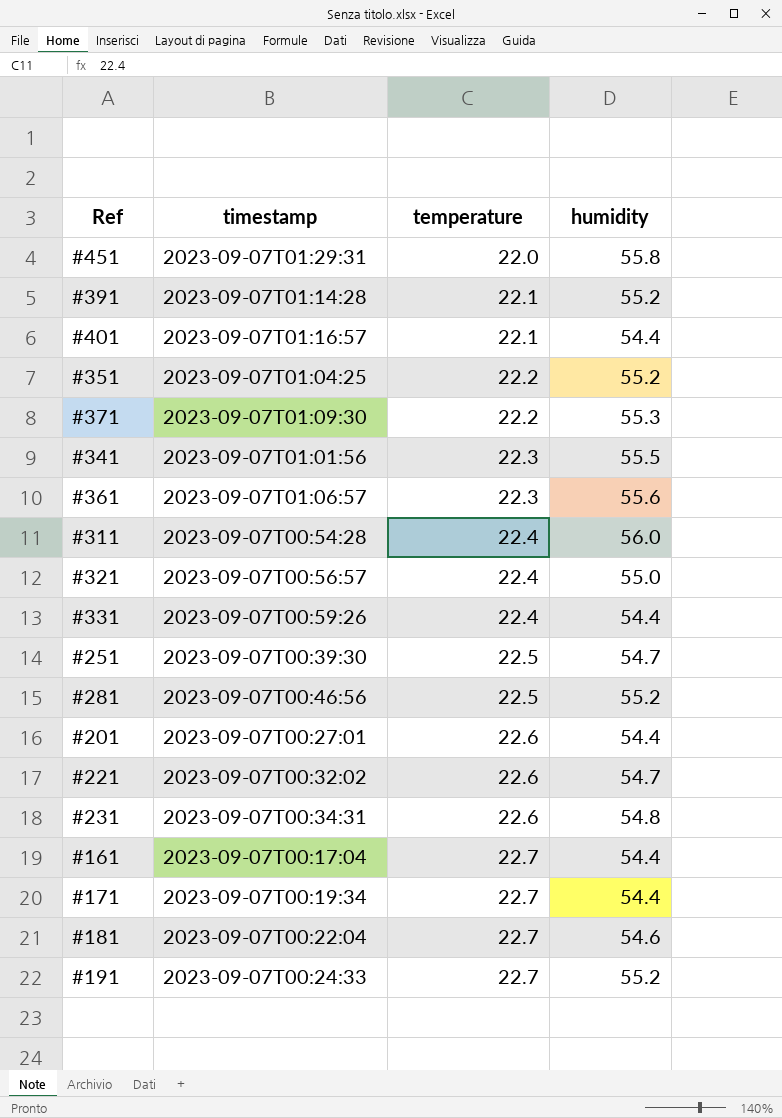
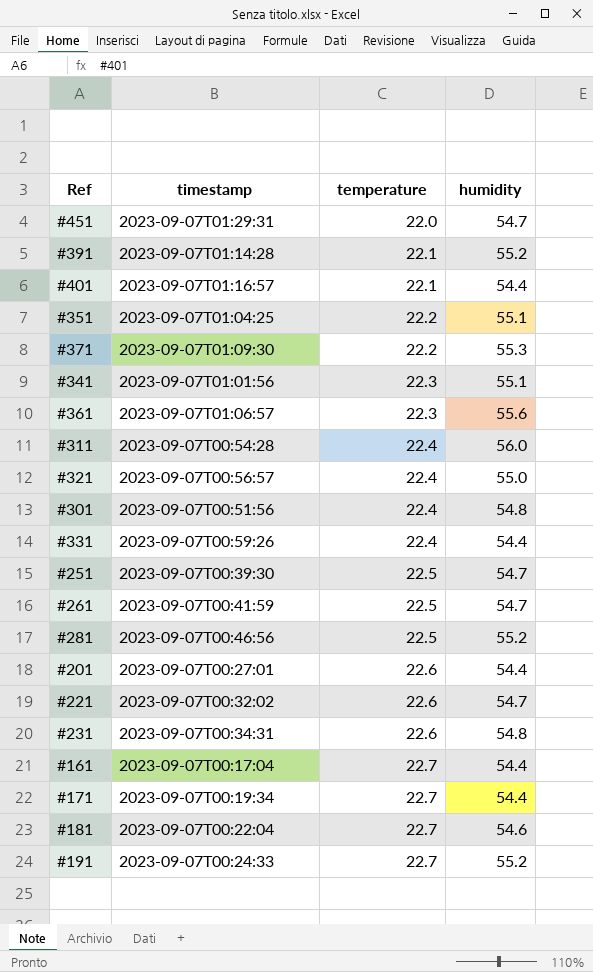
#451 | humidity: 55.8 -> 54.7
#351 | humidity: 55.2 -> 55.1
#341 | humidity: 55.5 -> 55.1
row #301: none -> 2023-09-07T00:51:56 | 22.4 | 54.8
row #261: none -> 2023-09-07T00:41:59 | 22.5 | 54.7

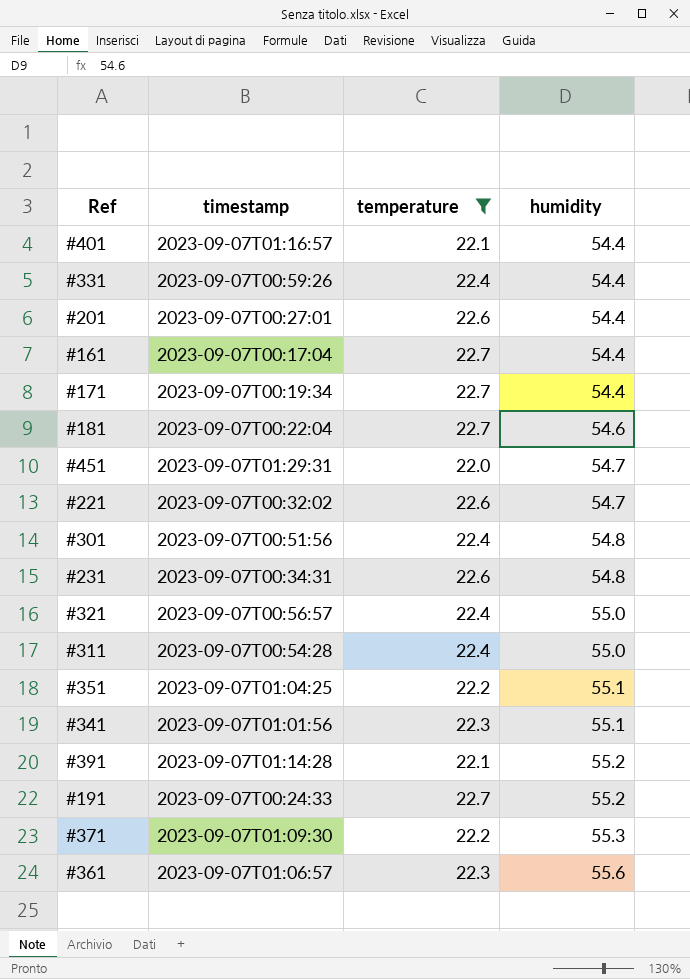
filter: none -> temperature != 22.5
row order: temperature ascending -> humidity ascending
#311 | humidity: 56.0 -> 55.0

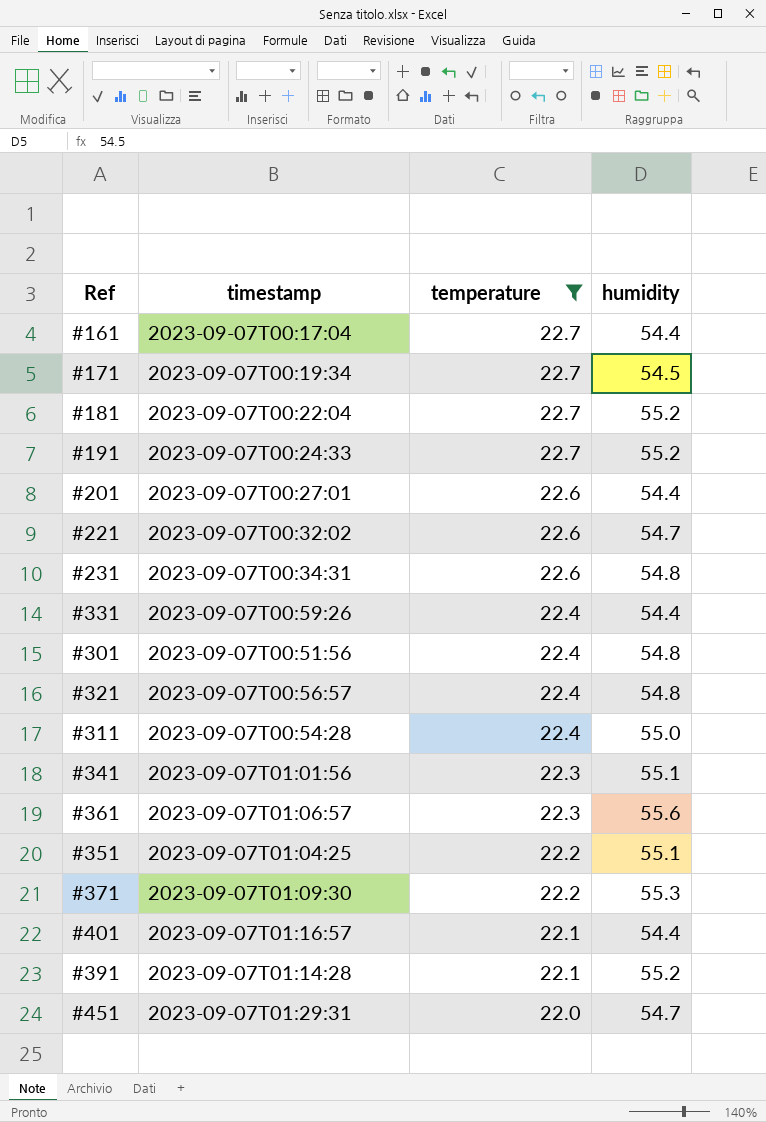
row order: humidity ascending -> temperature descending
#171 | humidity: 54.4 -> 54.5
#181 | humidity: 54.6 -> 55.2
#321 | humidity: 55.0 -> 54.8

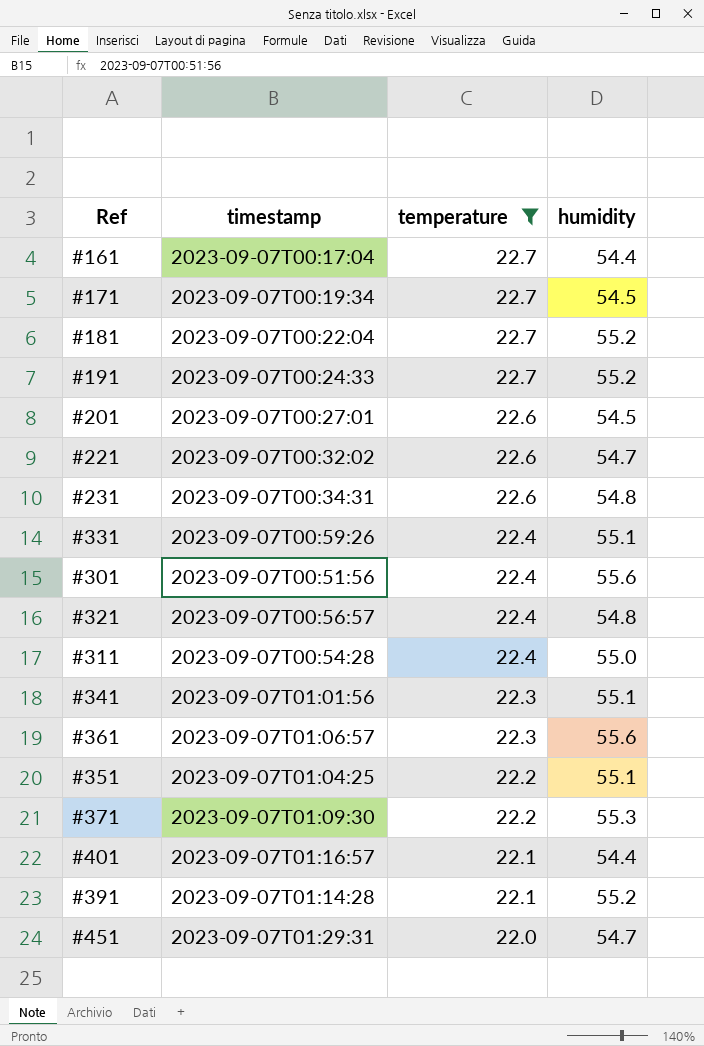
#201 | humidity: 54.4 -> 54.5
#331 | humidity: 54.4 -> 55.1
#301 | humidity: 54.8 -> 55.6

